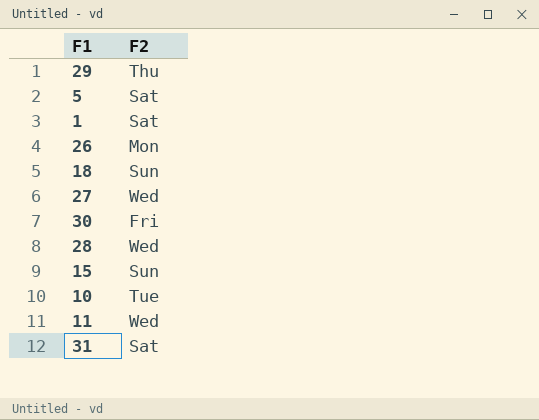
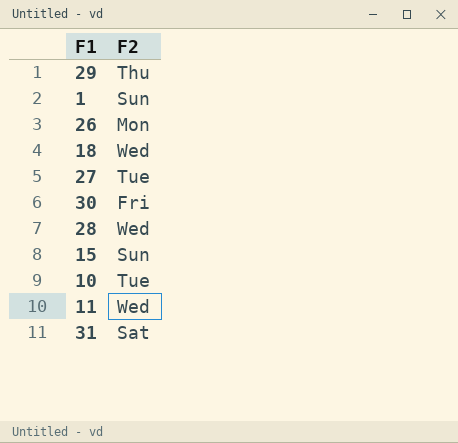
row 5: Sat -> none
1 | F2: Sat -> Sun
18 | F2: Sun -> Wed
27 | F2: Wed -> Tue

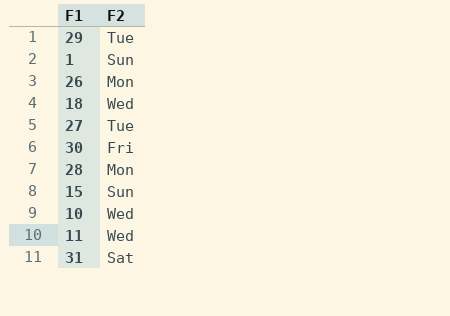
29 | F2: Thu -> Tue
28 | F2: Wed -> Mon
10 | F2: Tue -> Wed

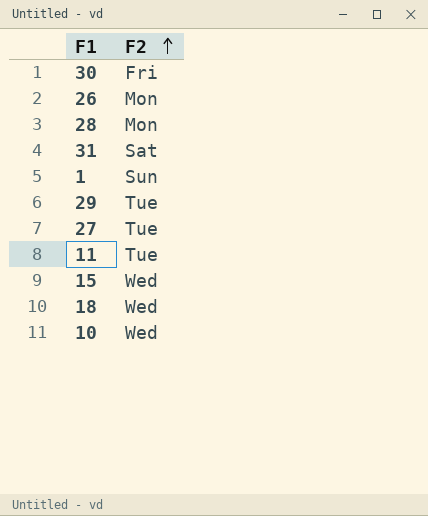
row order: none -> F2 ascending
11 | F2: Wed -> Tue
15 | F2: Sun -> Wed

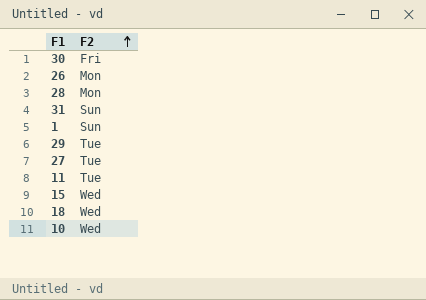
31 | F2: Sat -> Sun

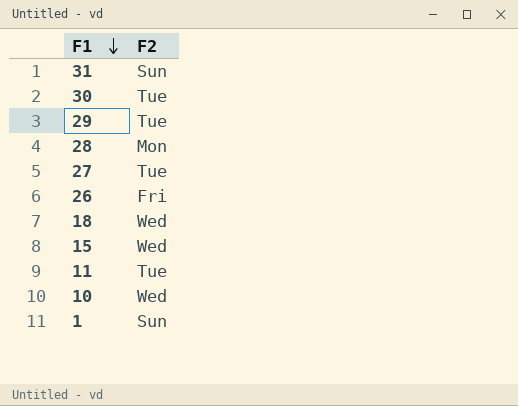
row order: F2 ascending -> F1 descending
30 | F2: Fri -> Tue
26 | F2: Mon -> Fri

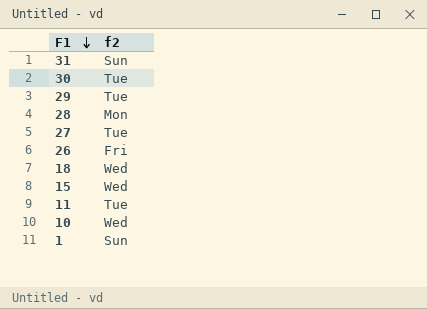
column name: F2 -> f2

